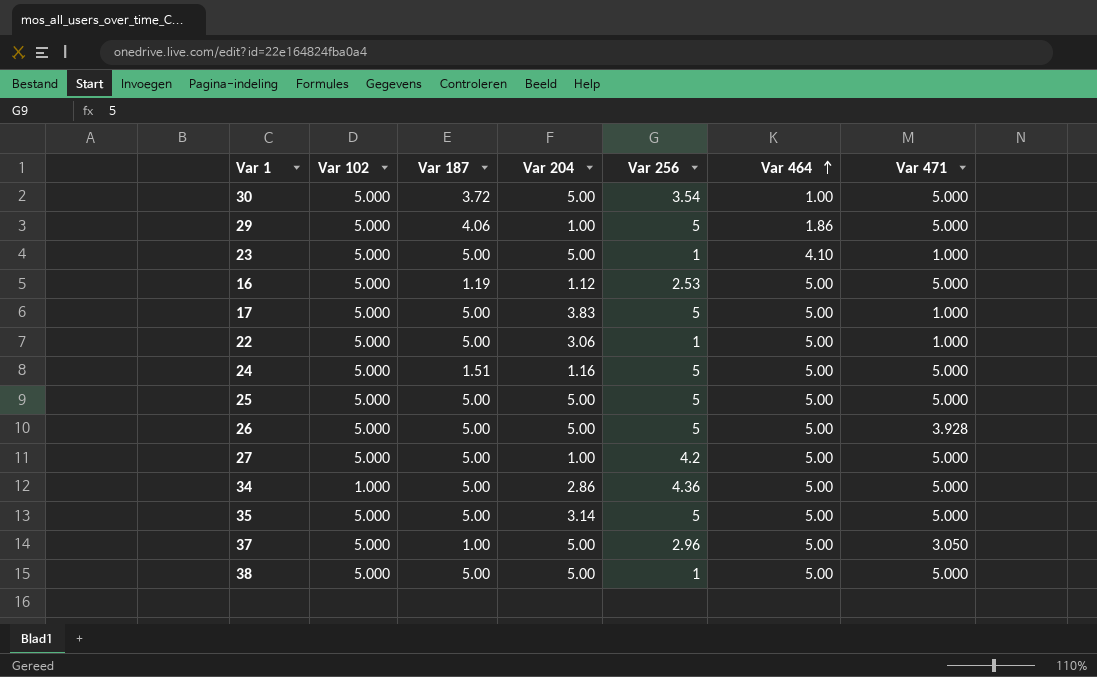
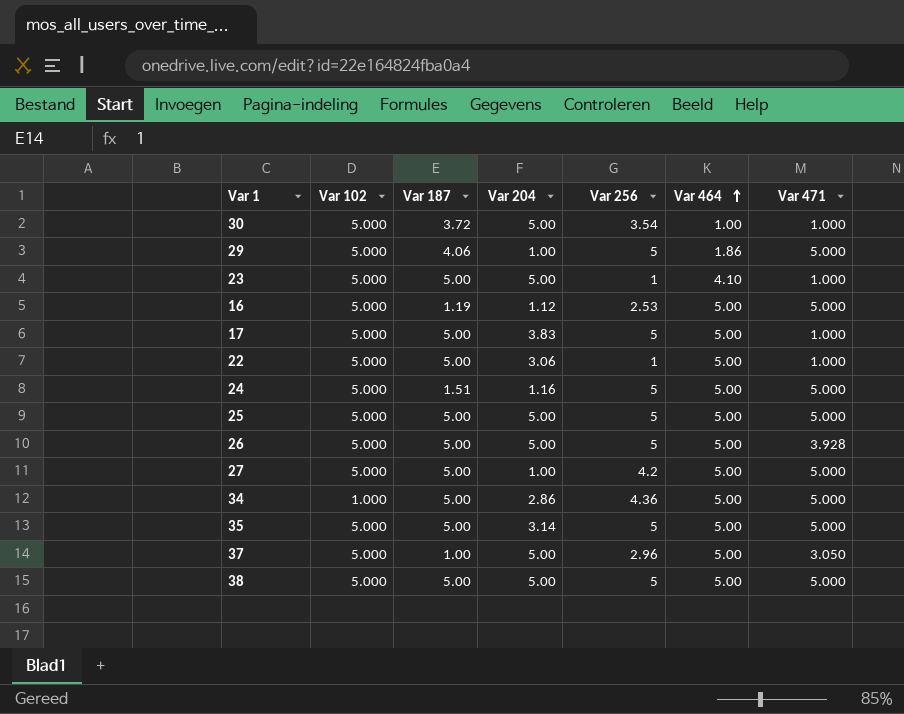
30 | Var 471: 5.000 -> 1.000
38 | Var 256: 1 -> 5

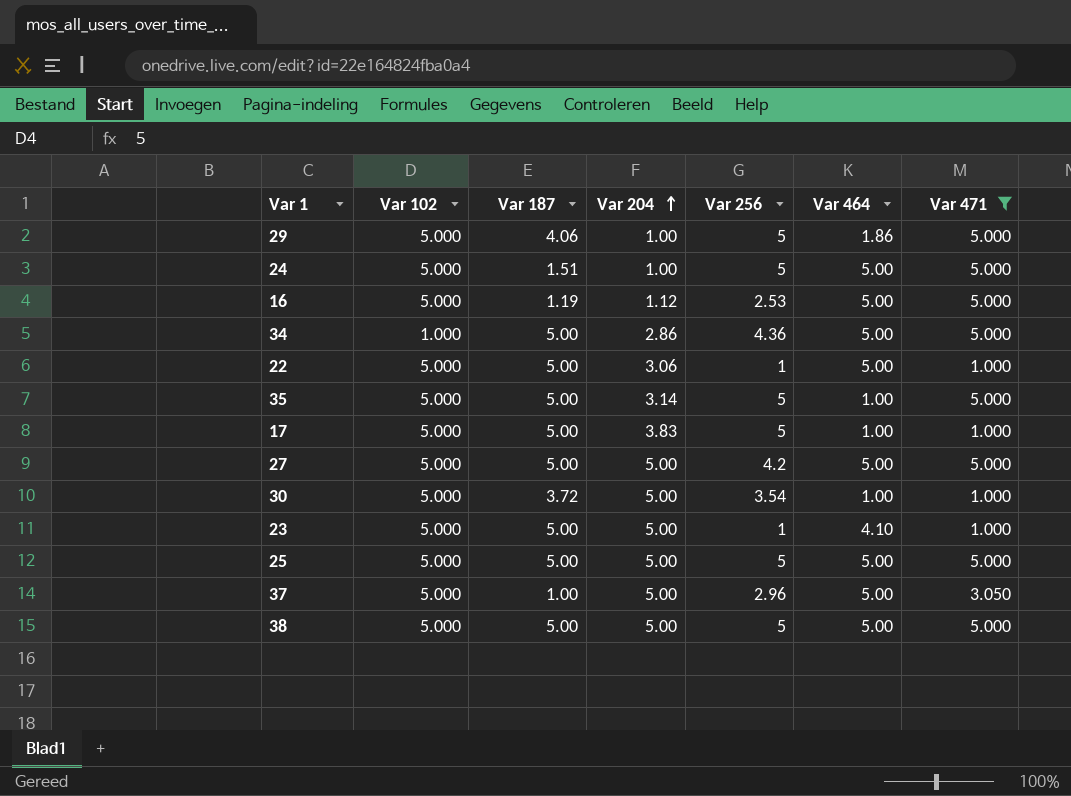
filter: none -> Var 471 != 3.928
row order: Var 464 ascending -> Var 204 ascending
24 | Var 204: 1.16 -> 1.00
35 | Var 464: 5.00 -> 1.00
17 | Var 464: 5.00 -> 1.00
27 | Var 204: 1.00 -> 5.00

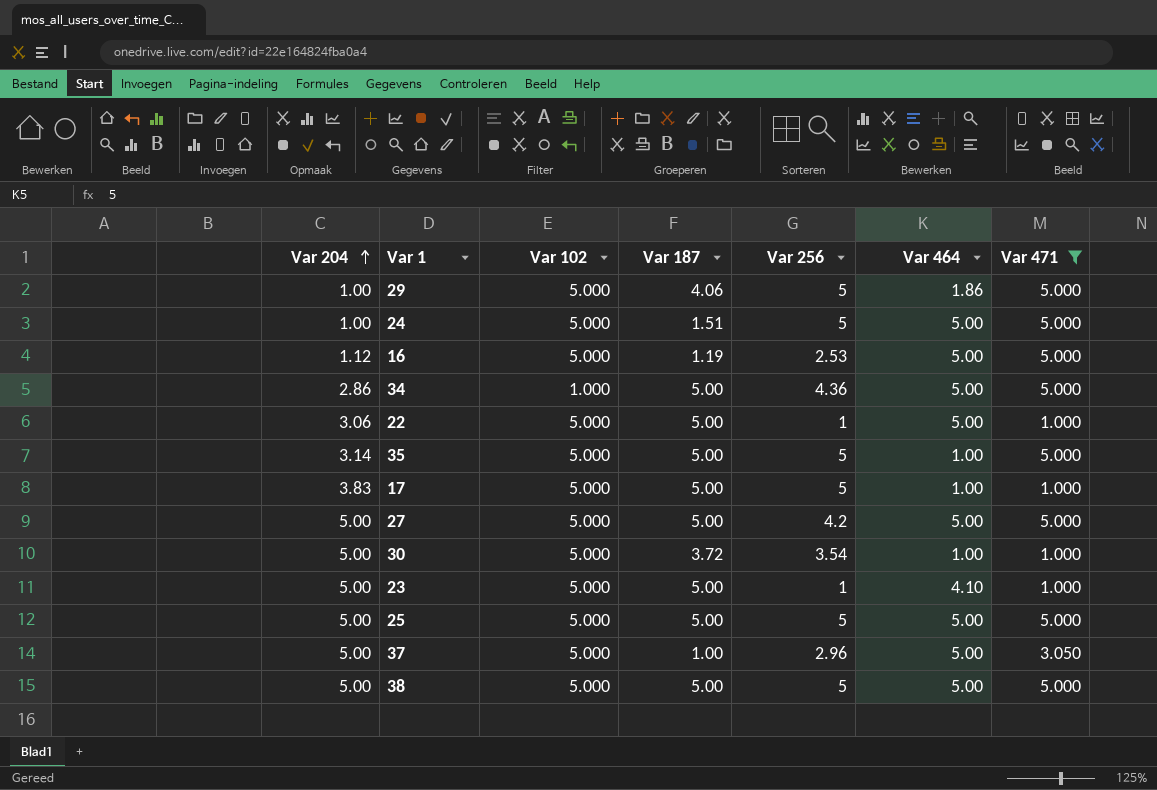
column Var 204 | position: 4 -> 1

